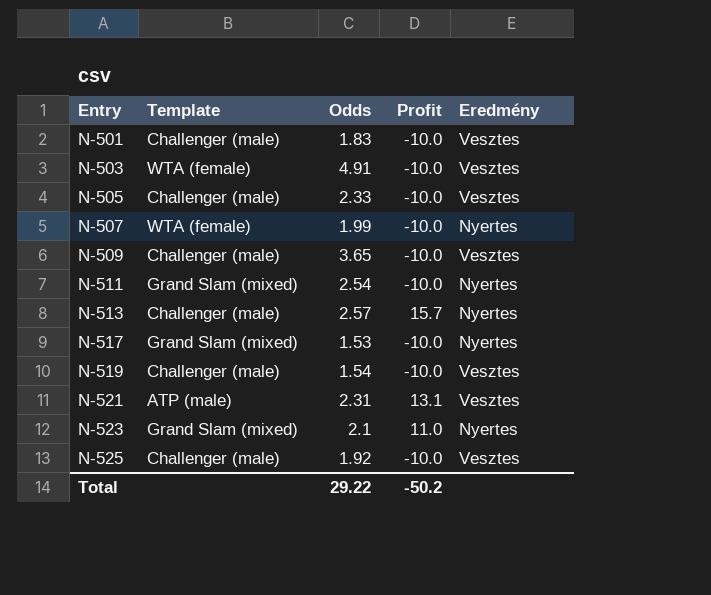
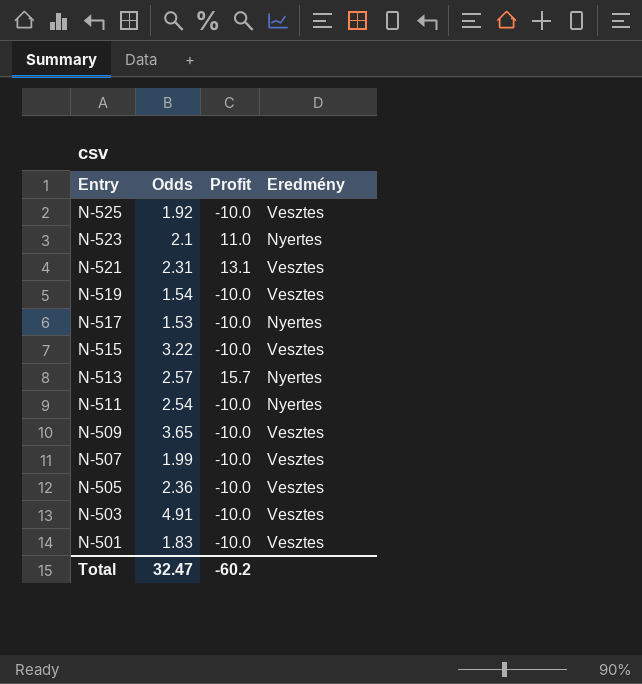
row order: Entry ascending -> Entry descending
column Template | position: 2 -> none
row N-515: none -> 3.22 | -10.0 | Vesztes
N-507 | Eredmény: Nyertes -> Vesztes
N-505 | Odds: 2.33 -> 2.36
Total | Odds: 29.22 -> 32.47
Total | Profit: -50.2 -> -60.2

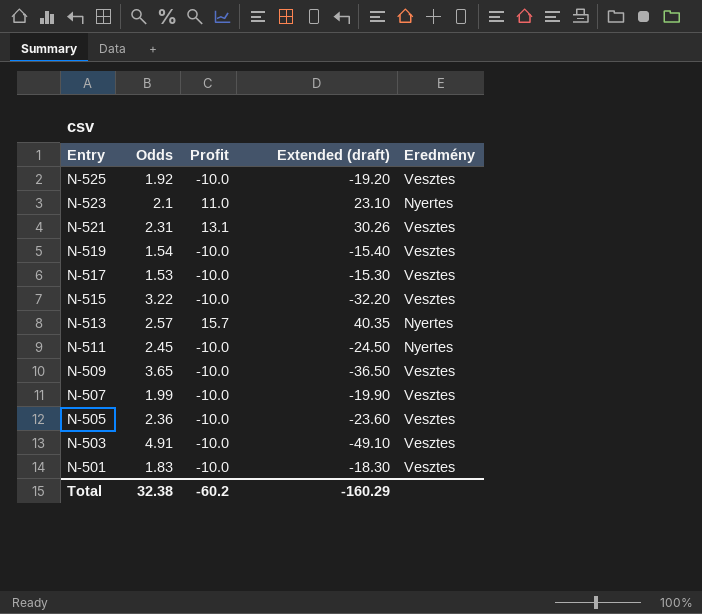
column Extended (draft) | formula: none -> [Odds] * [Profit]
N-517 | Eredmény: Nyertes -> Vesztes
N-511 | Odds: 2.54 -> 2.45
Total | Odds: 32.47 -> 32.38

